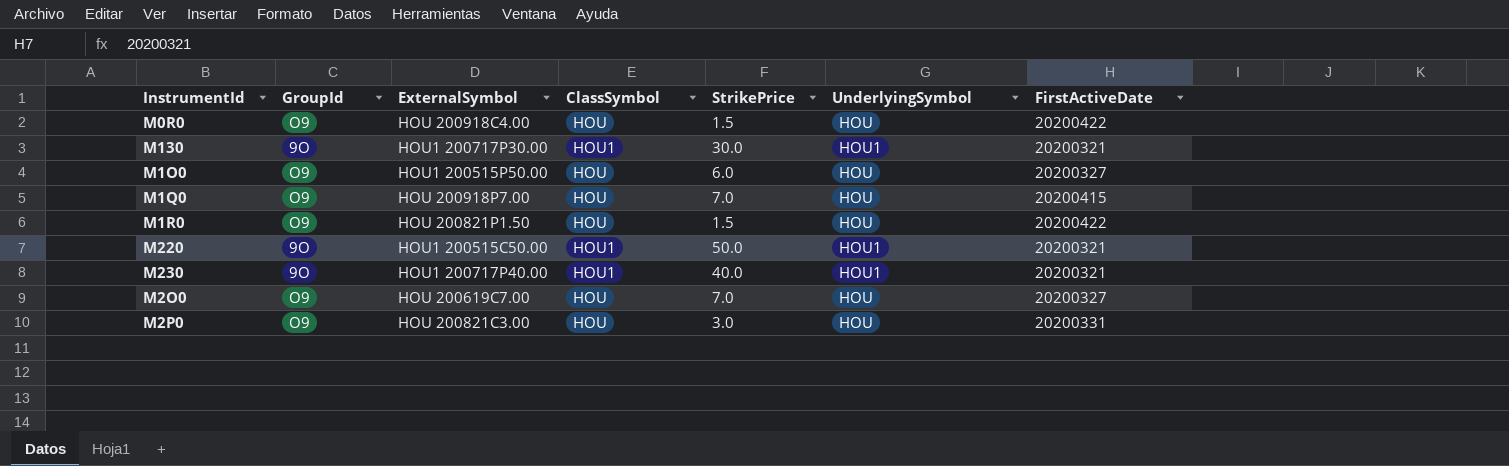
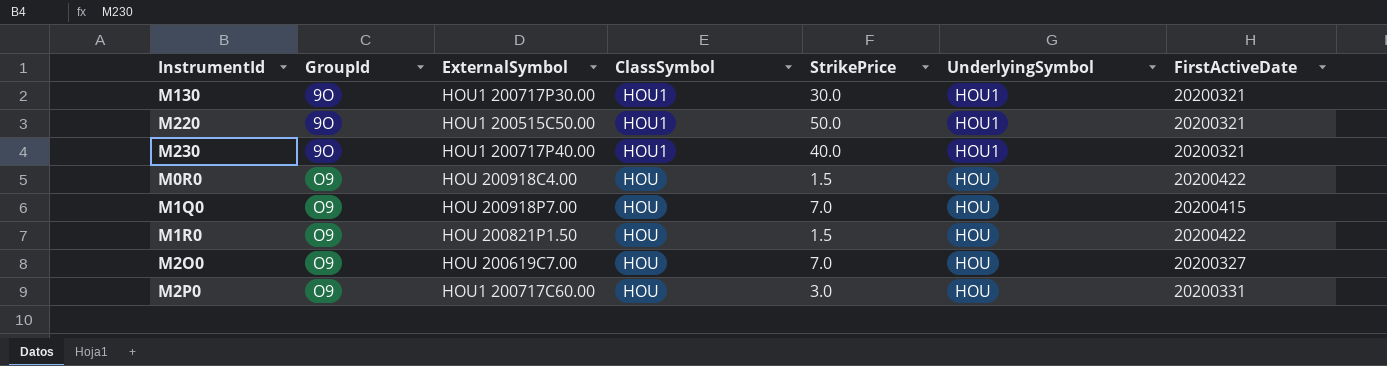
row order: none -> GroupId ascending
row M1O0: O9 | HOU1 200515P50.00 | HOU | 6.0 | HOU | 20200327 -> none
M2P0 | ExternalSymbol: HOU 200821C3.00 -> HOU1 200717C60.00

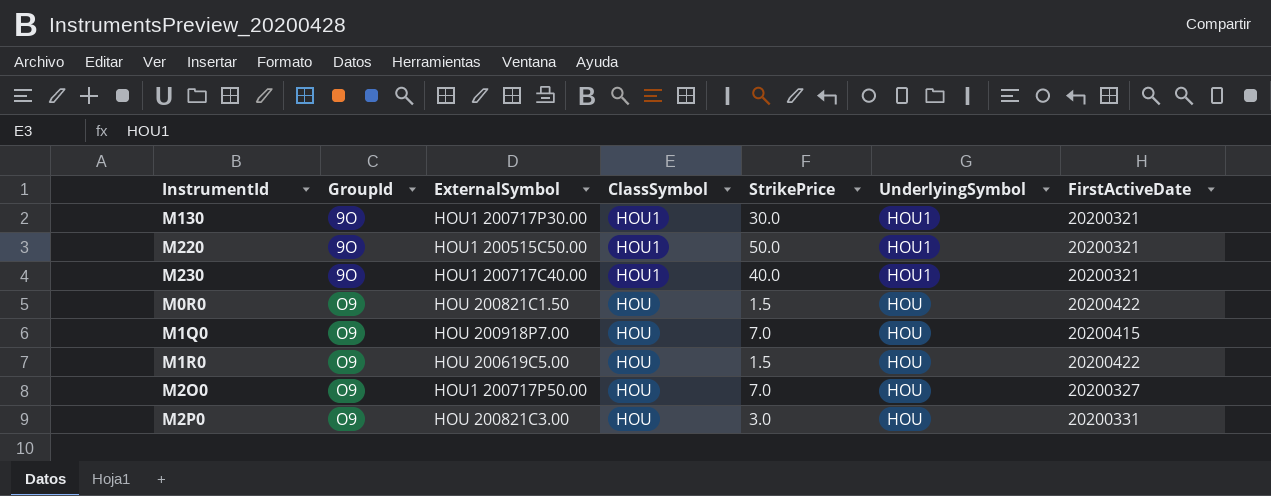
M230 | ExternalSymbol: HOU1 200717P40.00 -> HOU1 200717C40.00
M0R0 | ExternalSymbol: HOU 200918C4.00 -> HOU 200821C1.50
M1R0 | ExternalSymbol: HOU 200821P1.50 -> HOU 200619C5.00
M2O0 | ExternalSymbol: HOU 200619C7.00 -> HOU1 200717P50.00
M2P0 | ExternalSymbol: HOU1 200717C60.00 -> HOU 200821C3.00

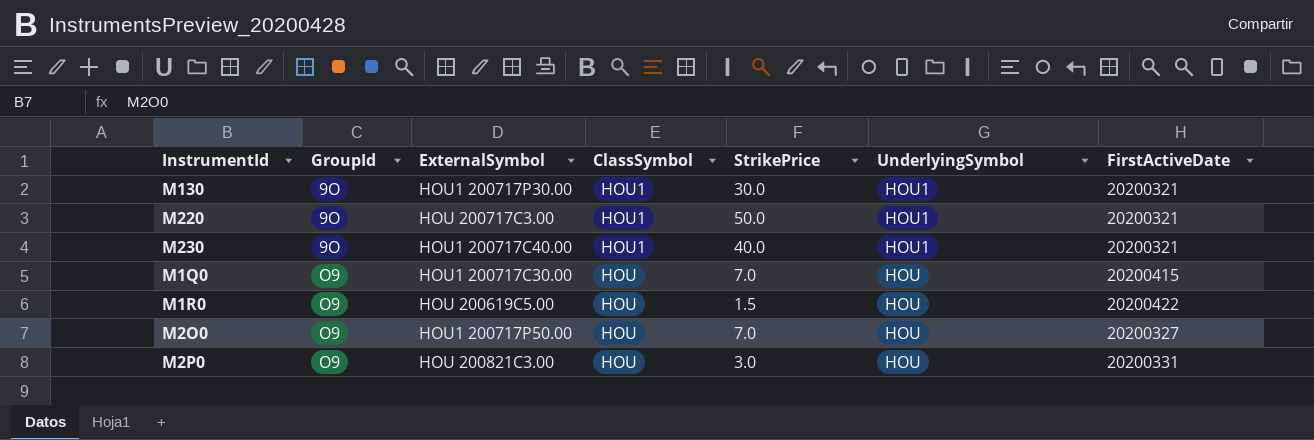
row M0R0: O9 | HOU 200821C1.50 | HOU | 1.5 | HOU | 20200422 -> none
M220 | ExternalSymbol: HOU1 200515C50.00 -> HOU 200717C3.00
M1Q0 | ExternalSymbol: HOU 200918P7.00 -> HOU1 200717C30.00

